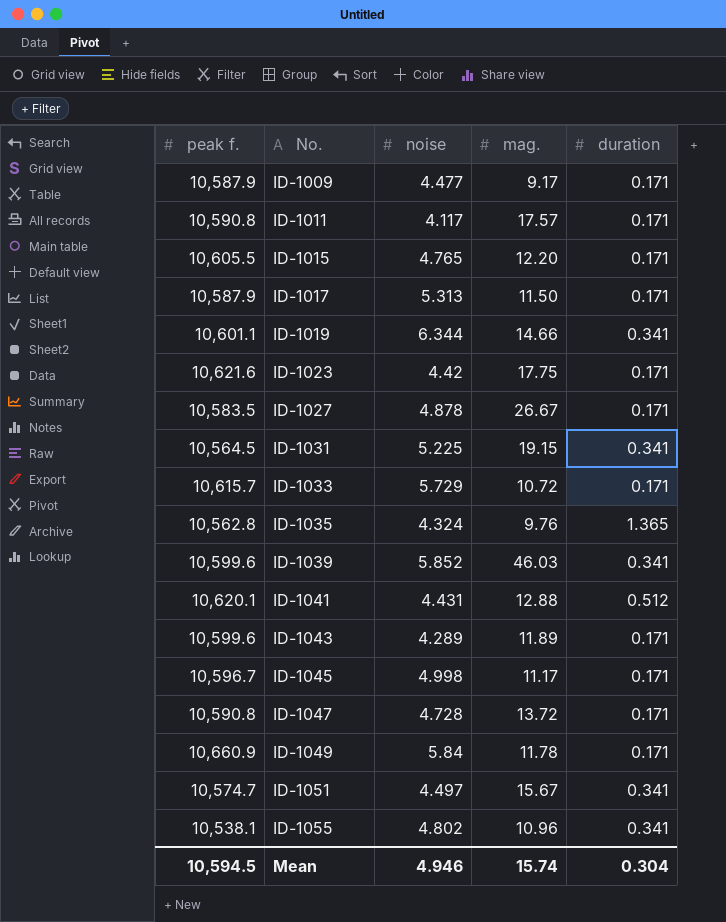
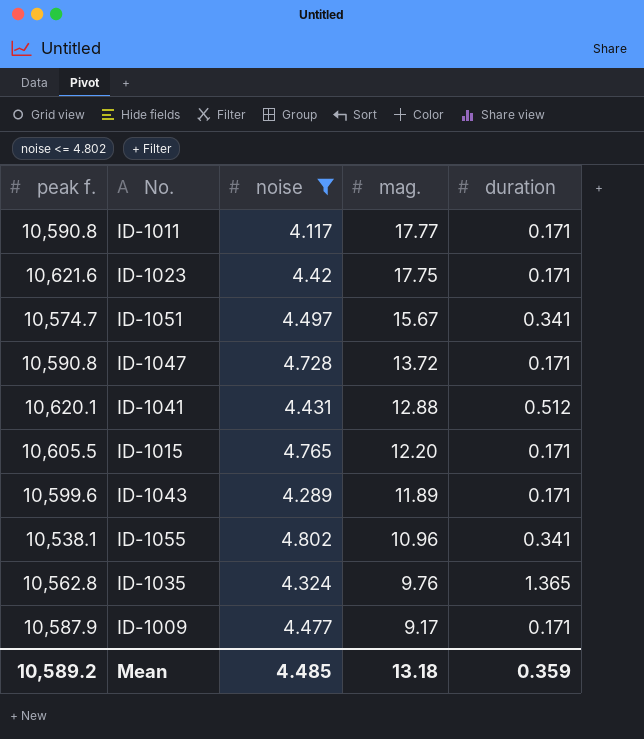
filter: none -> noise <= 4.802
row order: No. ascending -> mag. descending
ID-1011 | mag.: 17.57 -> 17.77
Mean | peak f.: 10,594.5 -> 10,589.2
Mean | noise: 4.946 -> 4.485
Mean | mag.: 15.74 -> 13.18
Mean | duration: 0.304 -> 0.359

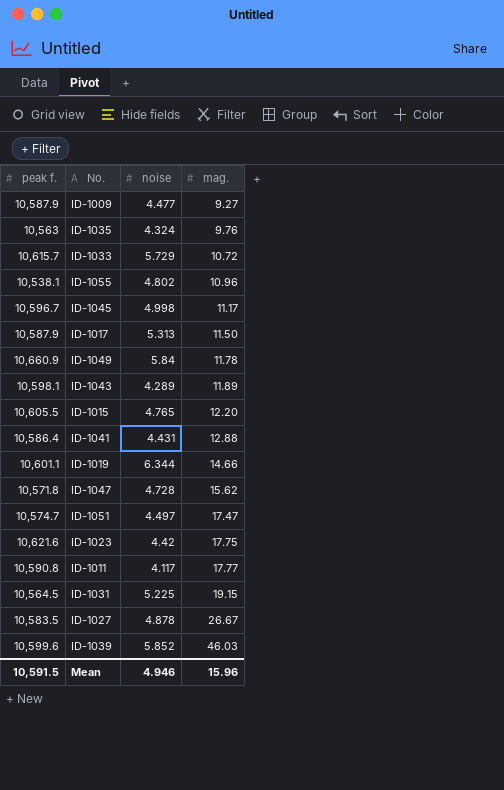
filter: noise <= 4.802 -> none
row order: mag. descending -> mag. ascending
column duration | position: 5 -> none
ID-1009 | mag.: 9.17 -> 9.27
ID-1035 | peak f.: 10,562.8 -> 10,563
ID-1043 | peak f.: 10,599.6 -> 10,598.1
ID-1041 | peak f.: 10,620.1 -> 10,586.4
ID-1047 | peak f.: 10,590.8 -> 10,571.8
ID-1047 | mag.: 13.72 -> 15.62
ID-1051 | mag.: 15.67 -> 17.47
Mean | peak f.: 10,589.2 -> 10,591.5
Mean | noise: 4.485 -> 4.946
Mean | mag.: 13.18 -> 15.96

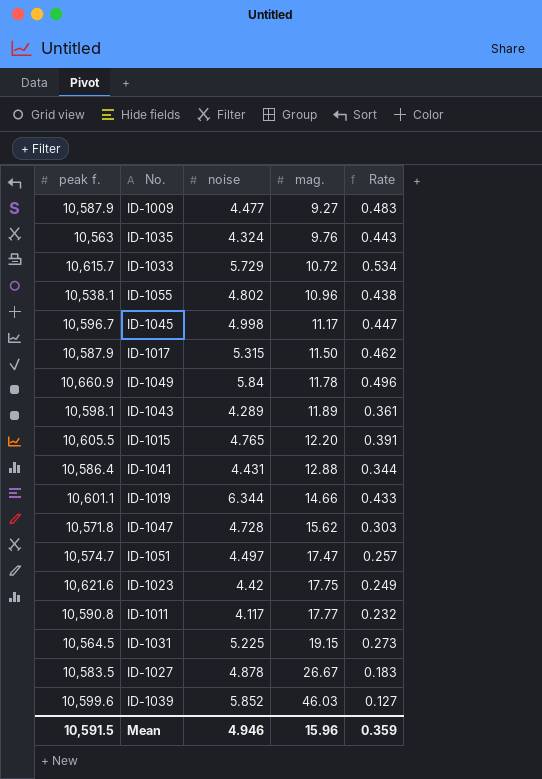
column Rate | formula: none -> [noise] / [mag.]
ID-1017 | noise: 5.313 -> 5.315

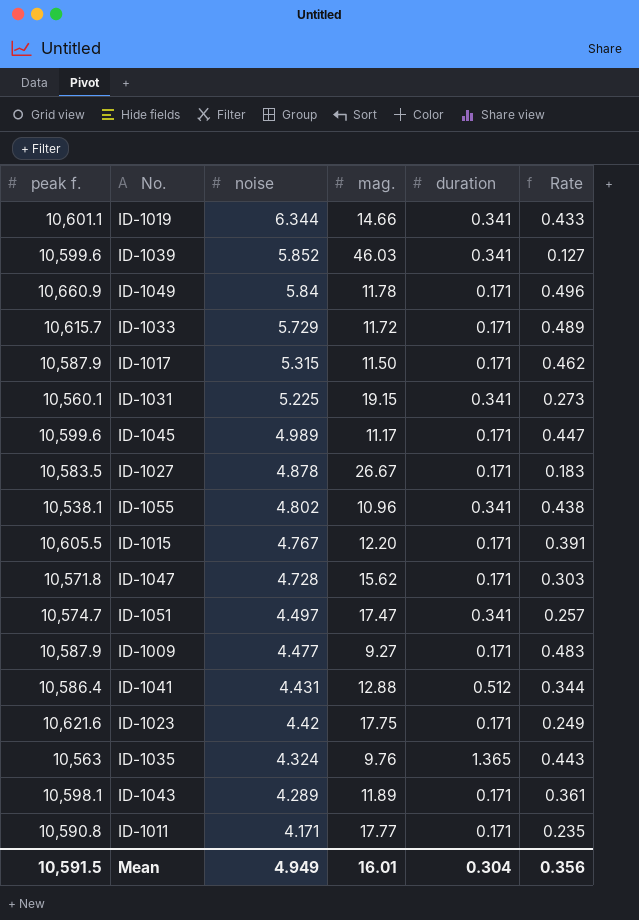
row order: mag. ascending -> noise descending
column duration | position: none -> 5
ID-1033 | mag.: 10.72 -> 11.72
ID-1033 | Rate: 0.534 -> 0.489
ID-1031 | peak f.: 10,564.5 -> 10,560.1
ID-1045 | peak f.: 10,596.7 -> 10,599.6
ID-1045 | noise: 4.998 -> 4.989
ID-1015 | noise: 4.765 -> 4.767
ID-1011 | noise: 4.117 -> 4.171
ID-1011 | Rate: 0.232 -> 0.235
Mean | noise: 4.946 -> 4.949
Mean | mag.: 15.96 -> 16.01
Mean | Rate: 0.359 -> 0.356

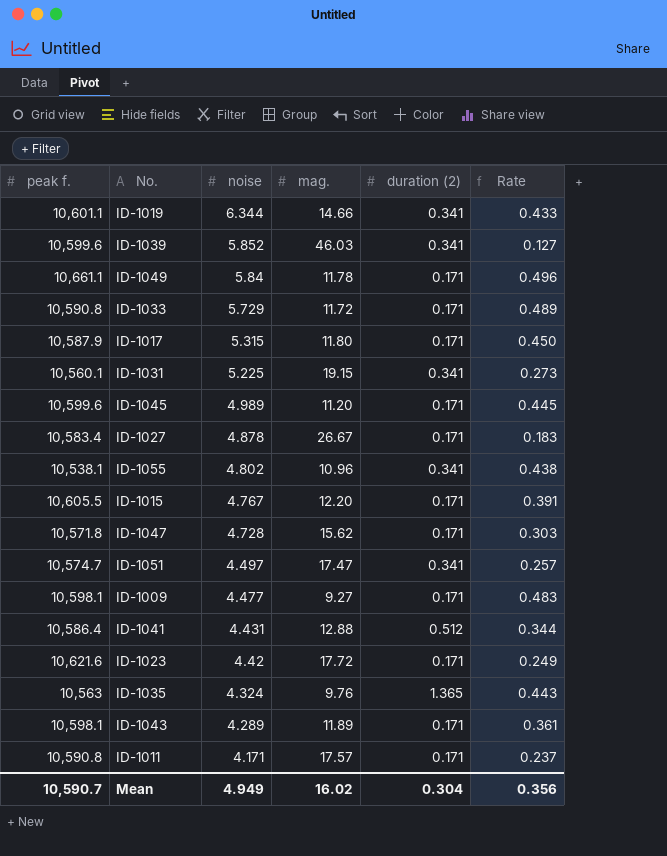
column name: duration -> duration (2)
ID-1049 | peak f.: 10,660.9 -> 10,661.1
ID-1033 | peak f.: 10,615.7 -> 10,590.8
ID-1017 | mag.: 11.50 -> 11.80
ID-1017 | Rate: 0.462 -> 0.450
ID-1045 | mag.: 11.17 -> 11.20
ID-1045 | Rate: 0.447 -> 0.445
ID-1027 | peak f.: 10,583.5 -> 10,583.4
ID-1009 | peak f.: 10,587.9 -> 10,598.1
ID-1023 | mag.: 17.75 -> 17.72
ID-1011 | mag.: 17.77 -> 17.57
ID-1011 | Rate: 0.235 -> 0.237
Mean | peak f.: 10,591.5 -> 10,590.7
Mean | mag.: 16.01 -> 16.02

